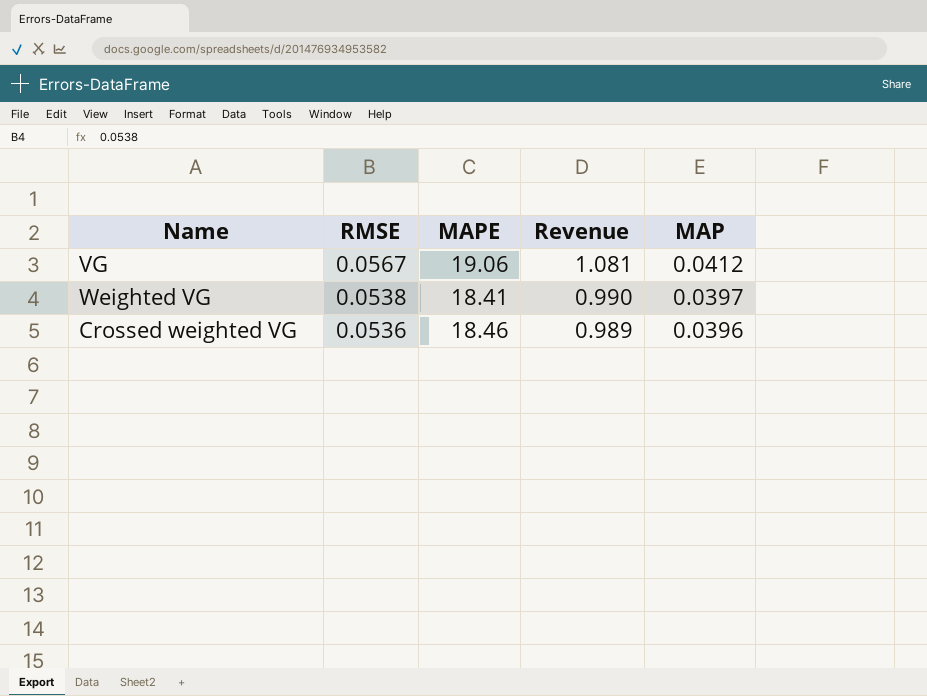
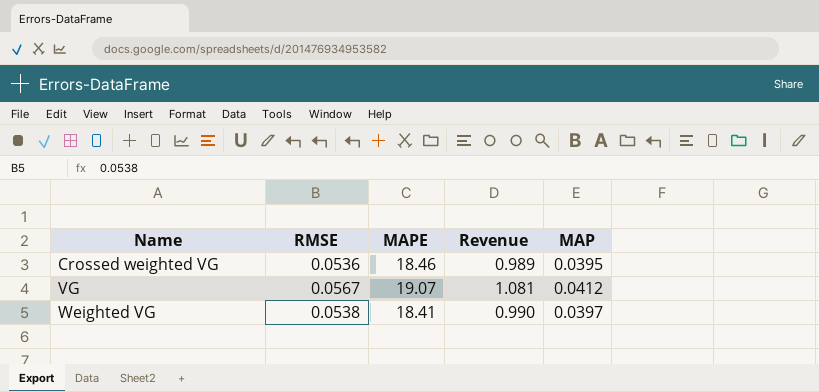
row order: RMSE descending -> Name ascending
Crossed weighted VG | MAP: 0.0396 -> 0.0395
VG | MAPE: 19.06 -> 19.07

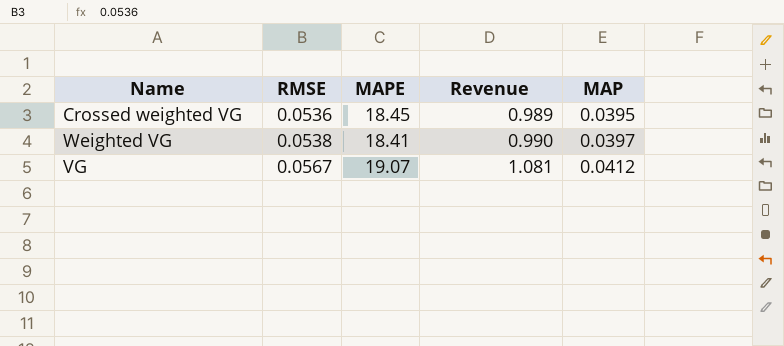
row order: Name ascending -> RMSE ascending
Crossed weighted VG | MAPE: 18.46 -> 18.45

